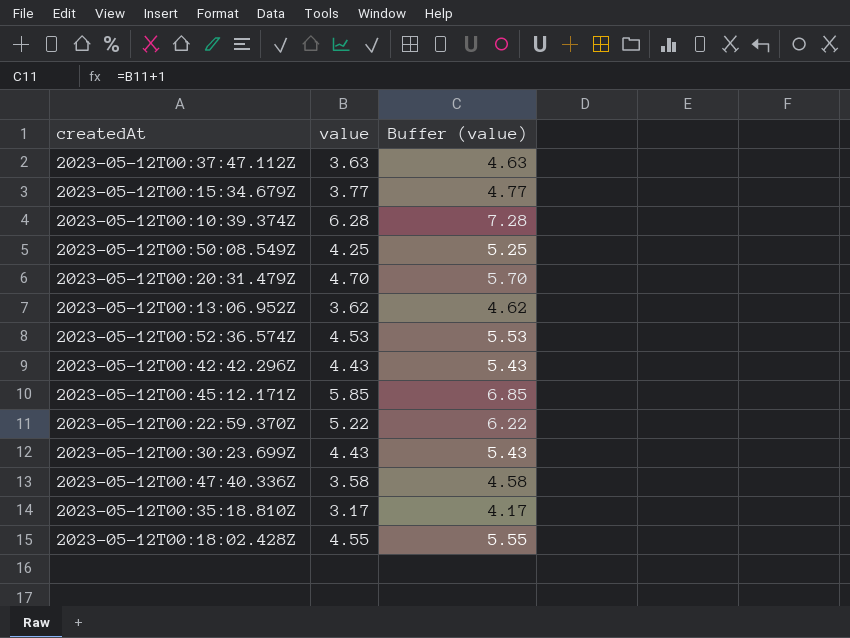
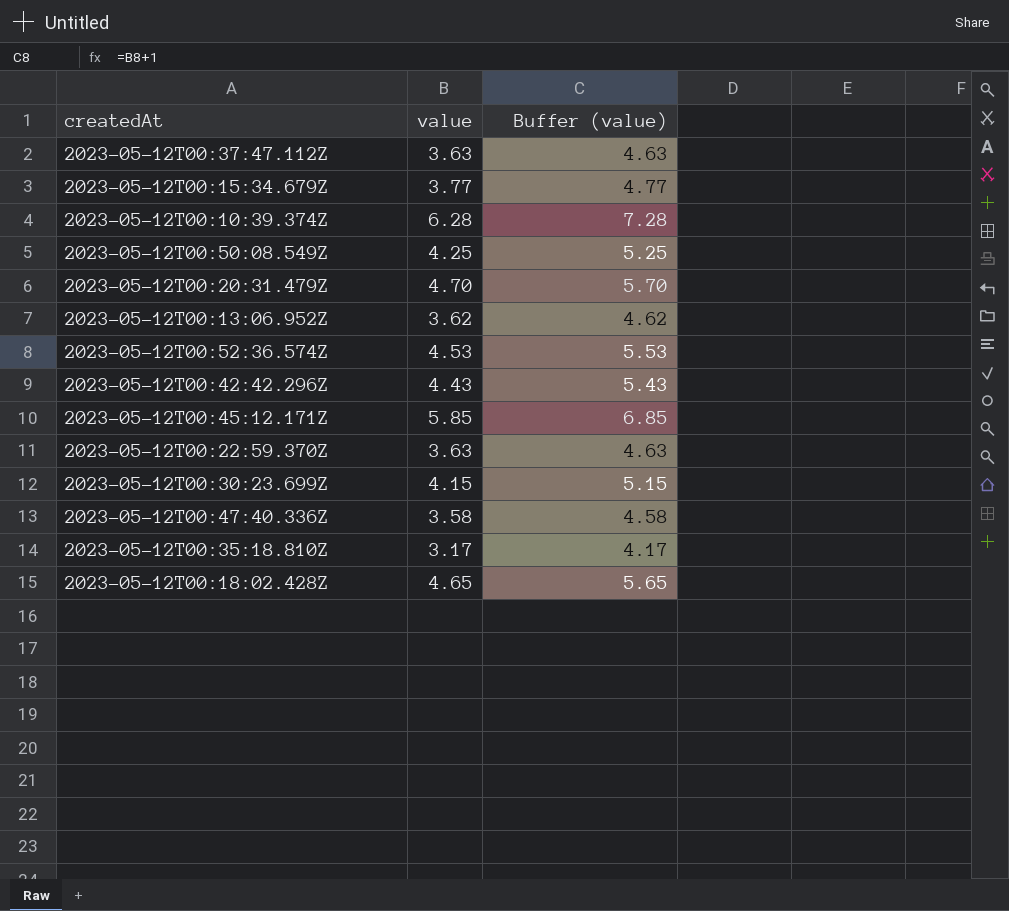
2023-05-12T00:22:59.370Z | value: 5.22 -> 3.63
2023-05-12T00:22:59.370Z | Buffer (value): 6.22 -> 4.63
2023-05-12T00:30:23.699Z | value: 4.43 -> 4.15
2023-05-12T00:30:23.699Z | Buffer (value): 5.43 -> 5.15
2023-05-12T00:18:02.428Z | value: 4.55 -> 4.65
2023-05-12T00:18:02.428Z | Buffer (value): 5.55 -> 5.65

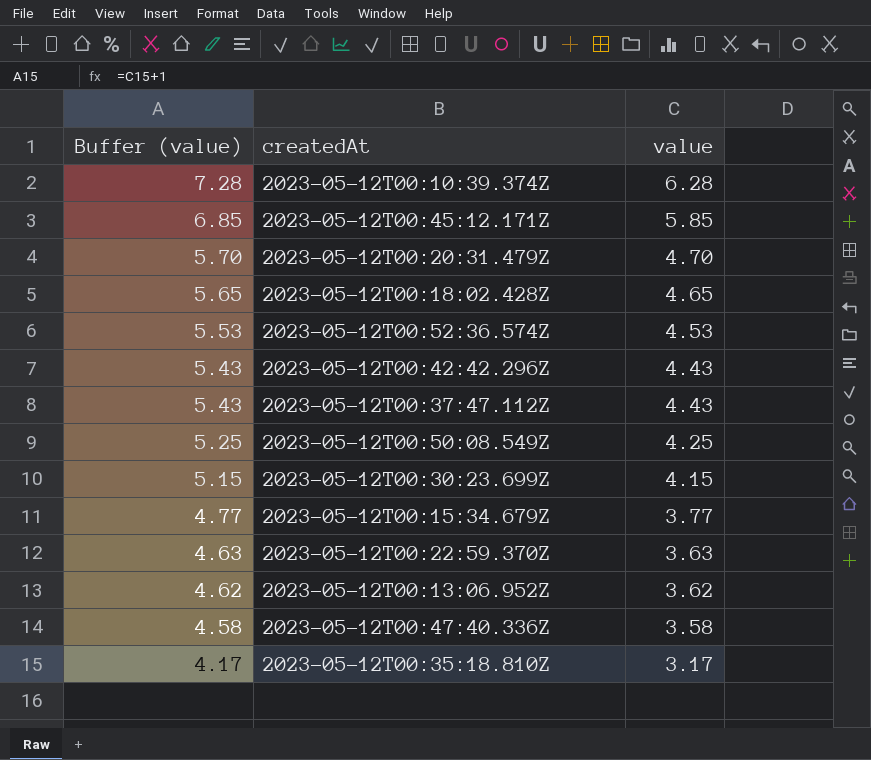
row order: none -> Buffer (value) descending
column Buffer (value) | position: 3 -> 1
2023-05-12T00:37:47.112Z | Buffer (value): 4.63 -> 5.43
2023-05-12T00:37:47.112Z | value: 3.63 -> 4.43

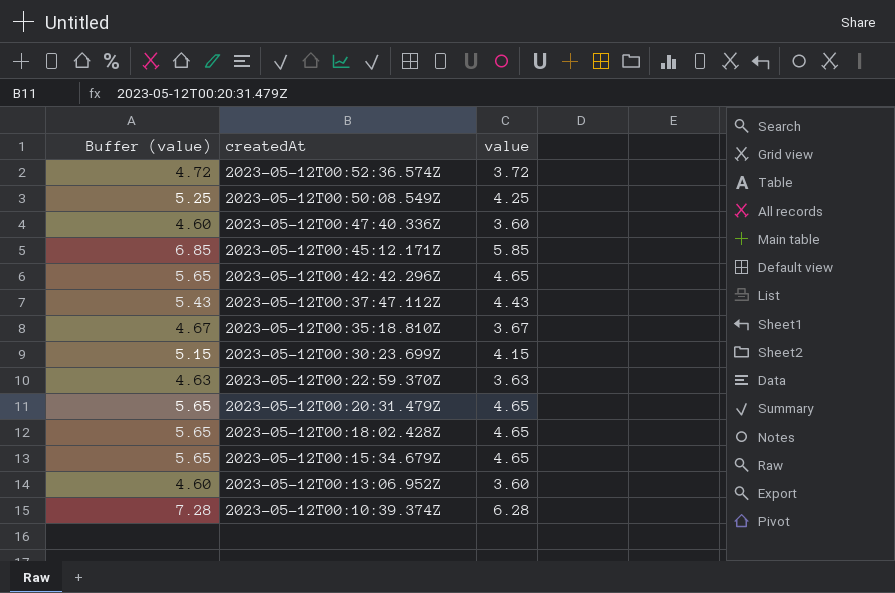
row order: Buffer (value) descending -> createdAt descending
2023-05-12T00:52:36.574Z | Buffer (value): 5.53 -> 4.72
2023-05-12T00:52:36.574Z | value: 4.53 -> 3.72
2023-05-12T00:47:40.336Z | Buffer (value): 4.58 -> 4.60
2023-05-12T00:47:40.336Z | value: 3.58 -> 3.60
2023-05-12T00:42:42.296Z | Buffer (value): 5.43 -> 5.65
2023-05-12T00:42:42.296Z | value: 4.43 -> 4.65
2023-05-12T00:35:18.810Z | Buffer (value): 4.17 -> 4.67
2023-05-12T00:35:18.810Z | value: 3.17 -> 3.67
2023-05-12T00:20:31.479Z | Buffer (value): 5.70 -> 5.65
2023-05-12T00:20:31.479Z | value: 4.70 -> 4.65
2023-05-12T00:15:34.679Z | Buffer (value): 4.77 -> 5.65
2023-05-12T00:15:34.679Z | value: 3.77 -> 4.65
2023-05-12T00:13:06.952Z | Buffer (value): 4.62 -> 4.60
2023-05-12T00:13:06.952Z | value: 3.62 -> 3.60

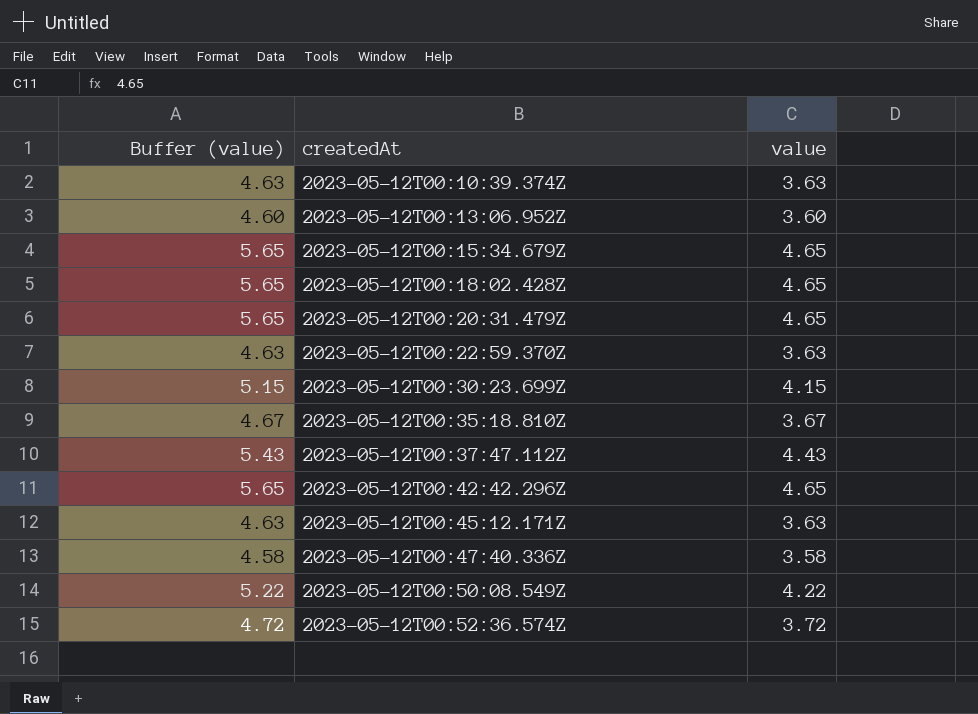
row order: createdAt descending -> createdAt ascending
2023-05-12T00:10:39.374Z | Buffer (value): 7.28 -> 4.63
2023-05-12T00:10:39.374Z | value: 6.28 -> 3.63
2023-05-12T00:45:12.171Z | Buffer (value): 6.85 -> 4.63
2023-05-12T00:45:12.171Z | value: 5.85 -> 3.63
2023-05-12T00:47:40.336Z | Buffer (value): 4.60 -> 4.58
2023-05-12T00:47:40.336Z | value: 3.60 -> 3.58
2023-05-12T00:50:08.549Z | Buffer (value): 5.25 -> 5.22
2023-05-12T00:50:08.549Z | value: 4.25 -> 4.22

